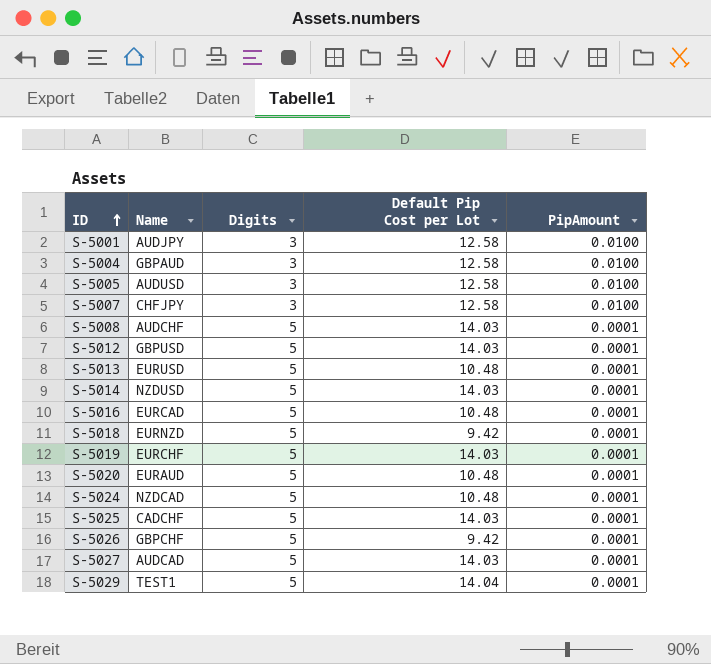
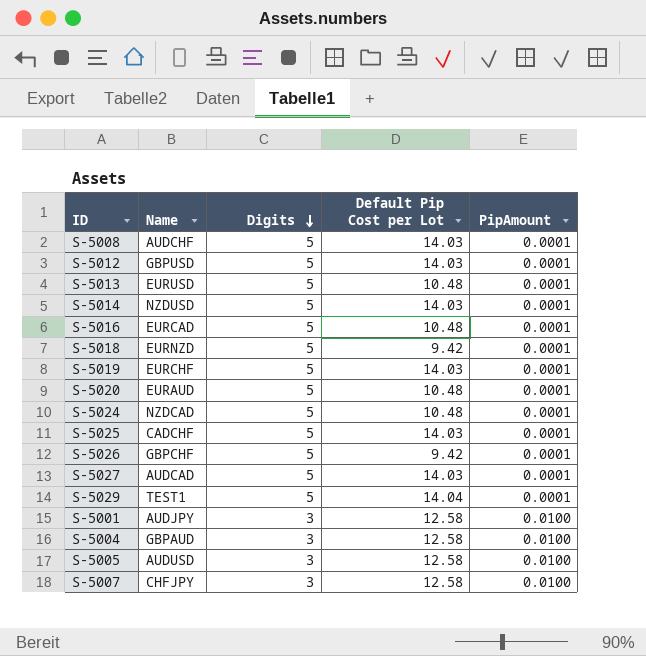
row order: ID ascending -> Digits descending

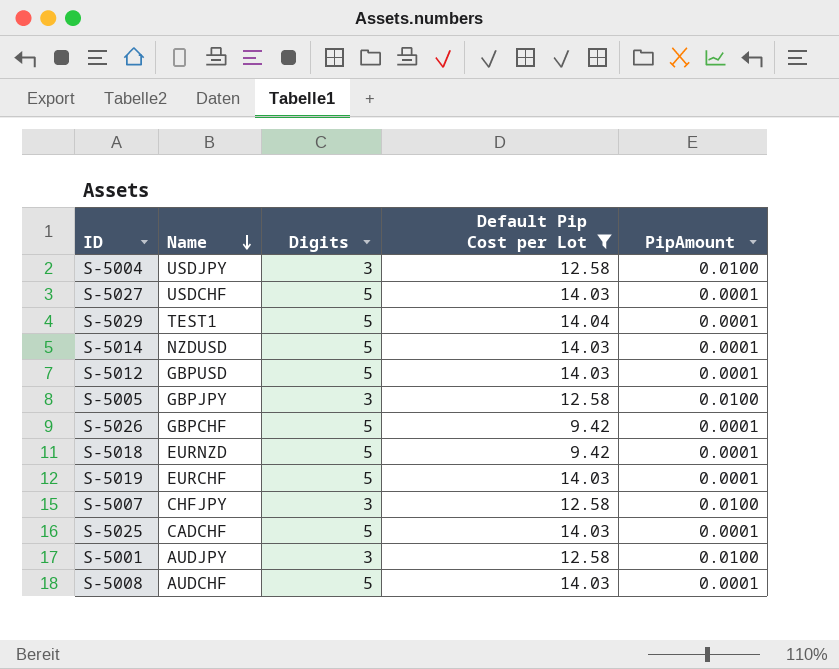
filter: none -> Default Pip Cost per Lot != 10.48
row order: Digits descending -> Name descending
S-5004 | Name: GBPAUD -> USDJPY
S-5027 | Name: AUDCAD -> USDCHF
S-5005 | Name: AUDUSD -> GBPJPY

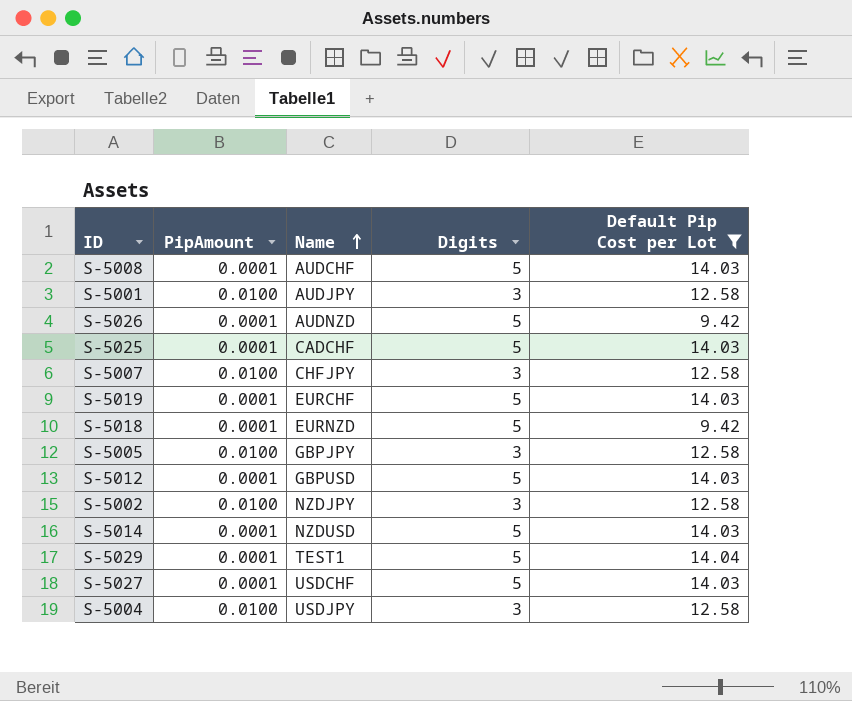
row order: Name descending -> Name ascending
column PipAmount | position: 5 -> 2
S-5026 | Name: GBPCHF -> AUDNZD
row S-5002: none -> 0.0100 | NZDJPY | 3 | 12.58

